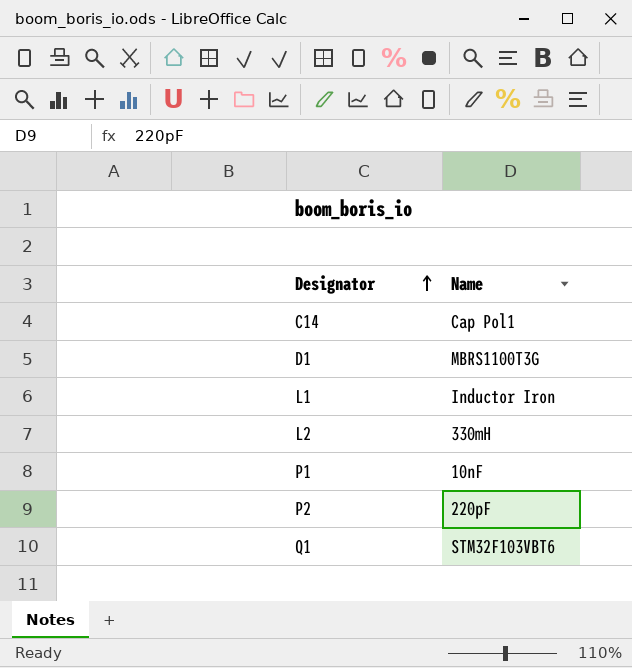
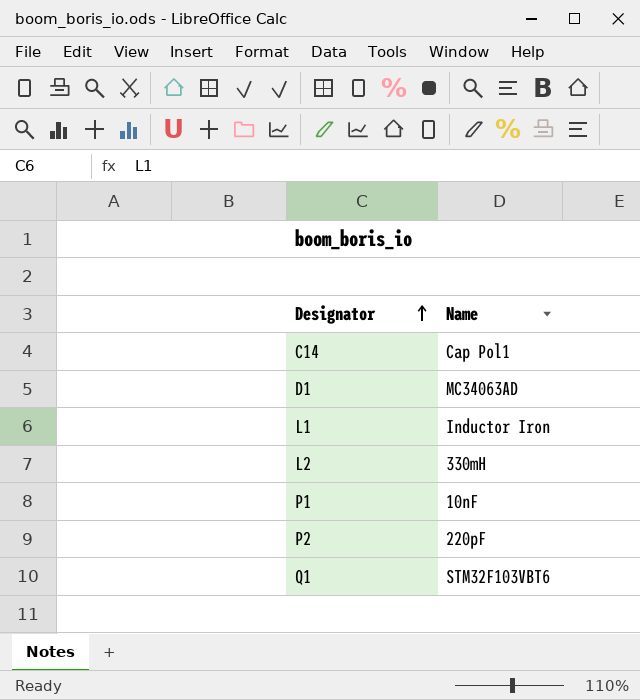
D1 | Name: MBRS1100T3G -> MC34063AD

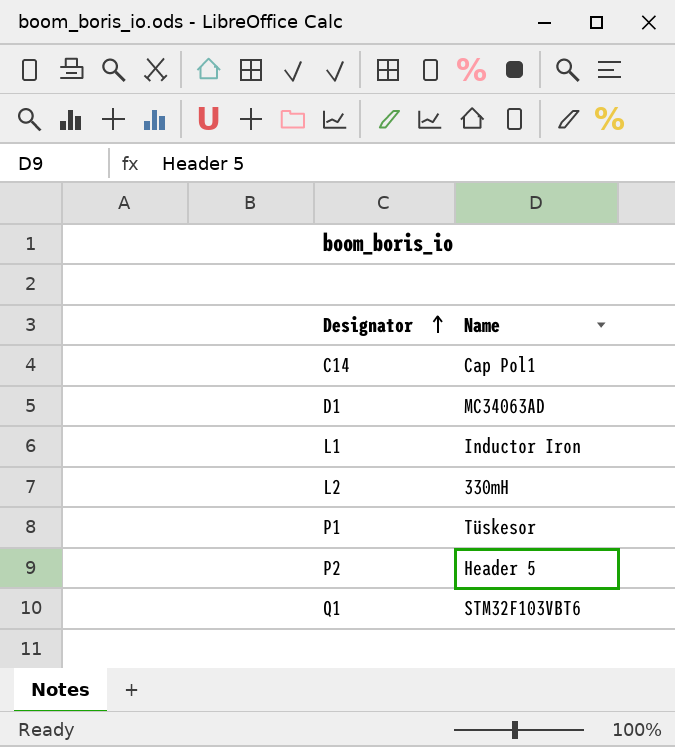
P1 | Name: 10nF -> Tüskesor
P2 | Name: 220pF -> Header 5

